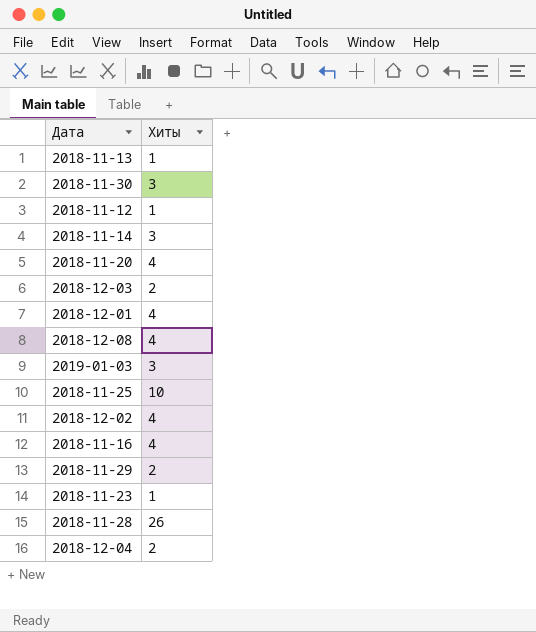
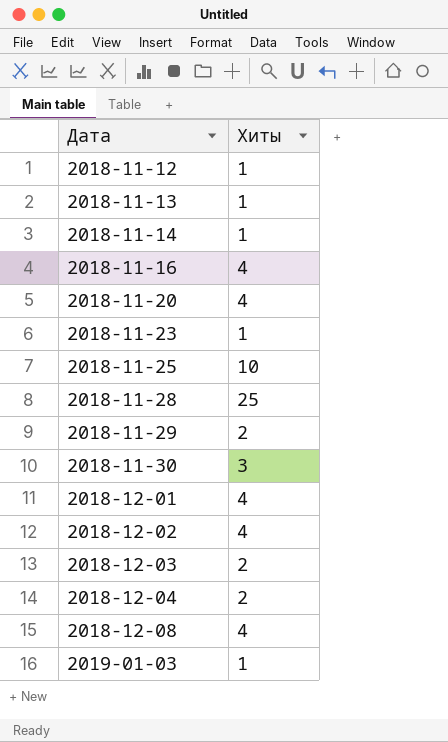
row order: none -> Дата ascending
2018-11-14 | Хиты: 3 -> 1
2018-11-28 | Хиты: 26 -> 25
2019-01-03 | Хиты: 3 -> 1

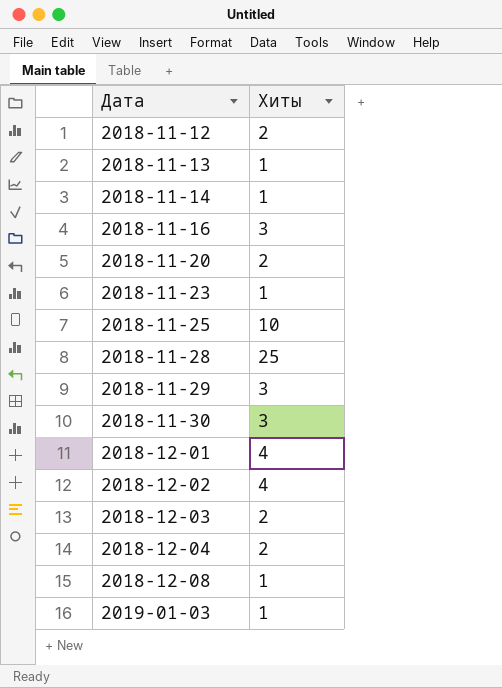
2018-11-12 | Хиты: 1 -> 2
2018-11-16 | Хиты: 4 -> 3
2018-11-20 | Хиты: 4 -> 2
2018-11-29 | Хиты: 2 -> 3
2018-12-08 | Хиты: 4 -> 1

